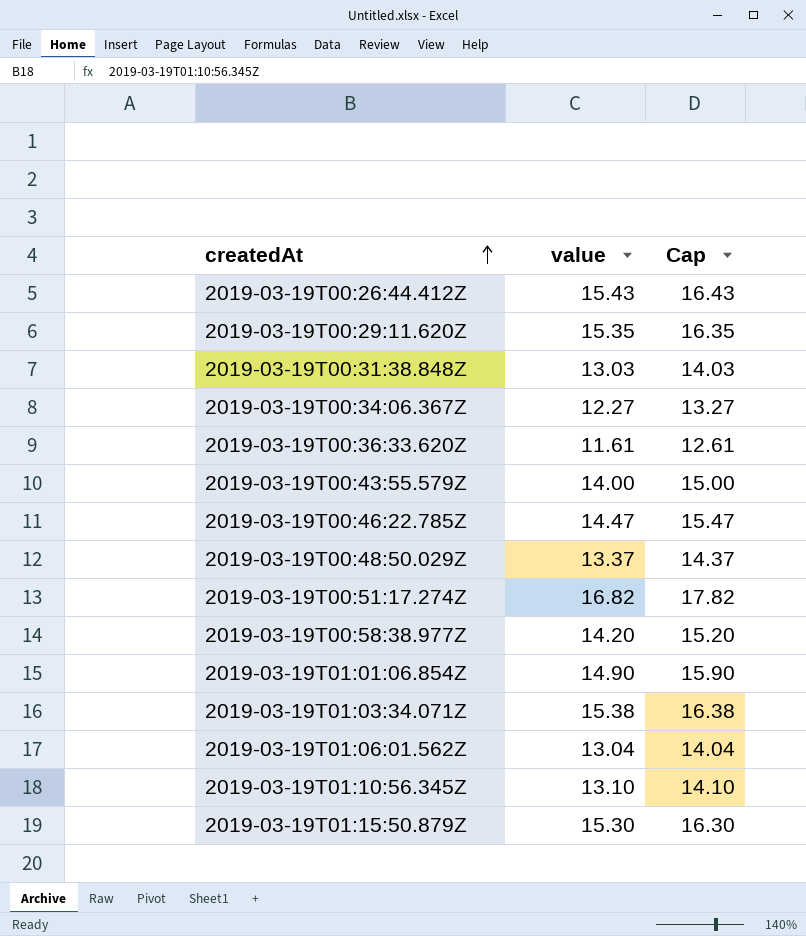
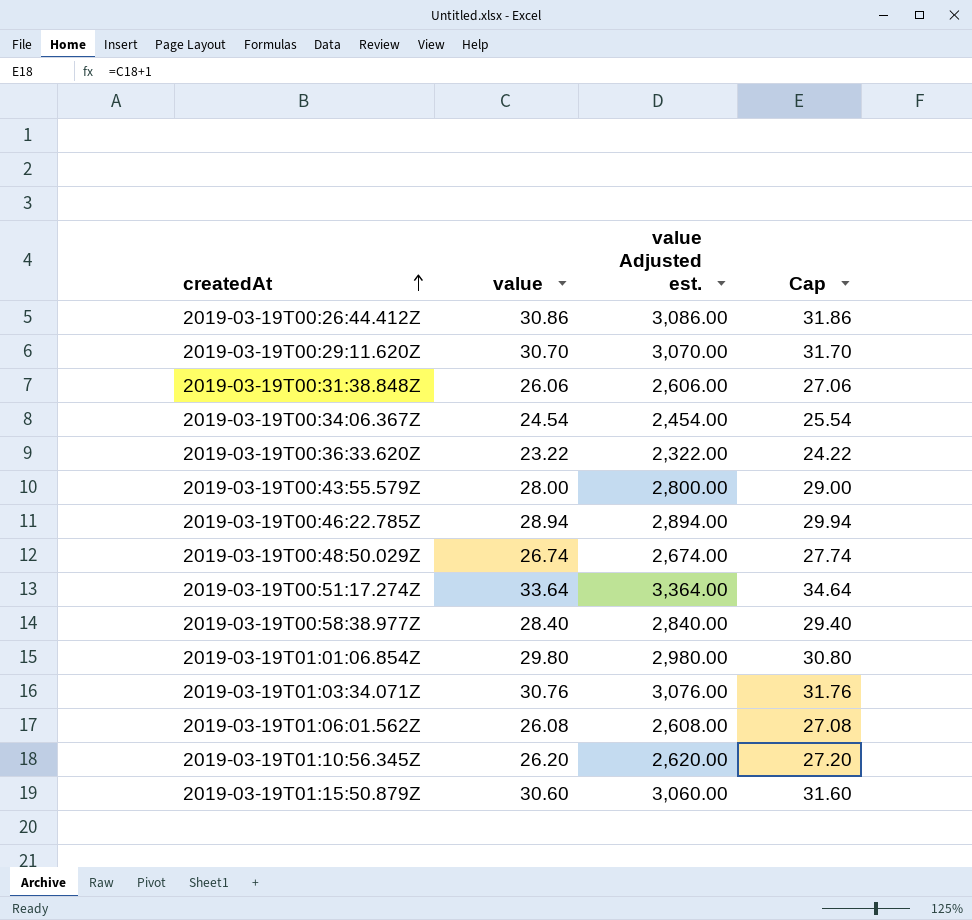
column value Adjusted est. | formula: none -> [value] * 100
2019-03-19T00:26:44.412Z | value: 15.43 -> 30.86
2019-03-19T00:26:44.412Z | Cap: 16.43 -> 31.86
2019-03-19T00:29:11.620Z | value: 15.35 -> 30.70
2019-03-19T00:29:11.620Z | Cap: 16.35 -> 31.70
2019-03-19T00:31:38.848Z | value: 13.03 -> 26.06
2019-03-19T00:31:38.848Z | Cap: 14.03 -> 27.06
2019-03-19T00:34:06.367Z | value: 12.27 -> 24.54
2019-03-19T00:34:06.367Z | Cap: 13.27 -> 25.54
2019-03-19T00:36:33.620Z | value: 11.61 -> 23.22
2019-03-19T00:36:33.620Z | Cap: 12.61 -> 24.22
2019-03-19T00:43:55.579Z | value: 14.00 -> 28.00
2019-03-19T00:43:55.579Z | Cap: 15.00 -> 29.00
2019-03-19T00:46:22.785Z | value: 14.47 -> 28.94
2019-03-19T00:46:22.785Z | Cap: 15.47 -> 29.94
2019-03-19T00:48:50.029Z | value: 13.37 -> 26.74
2019-03-19T00:48:50.029Z | Cap: 14.37 -> 27.74
2019-03-19T00:51:17.274Z | value: 16.82 -> 33.64
2019-03-19T00:51:17.274Z | Cap: 17.82 -> 34.64
2019-03-19T00:58:38.977Z | value: 14.20 -> 28.40
2019-03-19T00:58:38.977Z | Cap: 15.20 -> 29.40
2019-03-19T01:01:06.854Z | value: 14.90 -> 29.80
2019-03-19T01:01:06.854Z | Cap: 15.90 -> 30.80
2019-03-19T01:03:34.071Z | value: 15.38 -> 30.76
2019-03-19T01:03:34.071Z | Cap: 16.38 -> 31.76
2019-03-19T01:06:01.562Z | value: 13.04 -> 26.08
2019-03-19T01:06:01.562Z | Cap: 14.04 -> 27.08
2019-03-19T01:10:56.345Z | value: 13.10 -> 26.20
2019-03-19T01:10:56.345Z | Cap: 14.10 -> 27.20
2019-03-19T01:15:50.879Z | value: 15.30 -> 30.60
2019-03-19T01:15:50.879Z | Cap: 16.30 -> 31.60

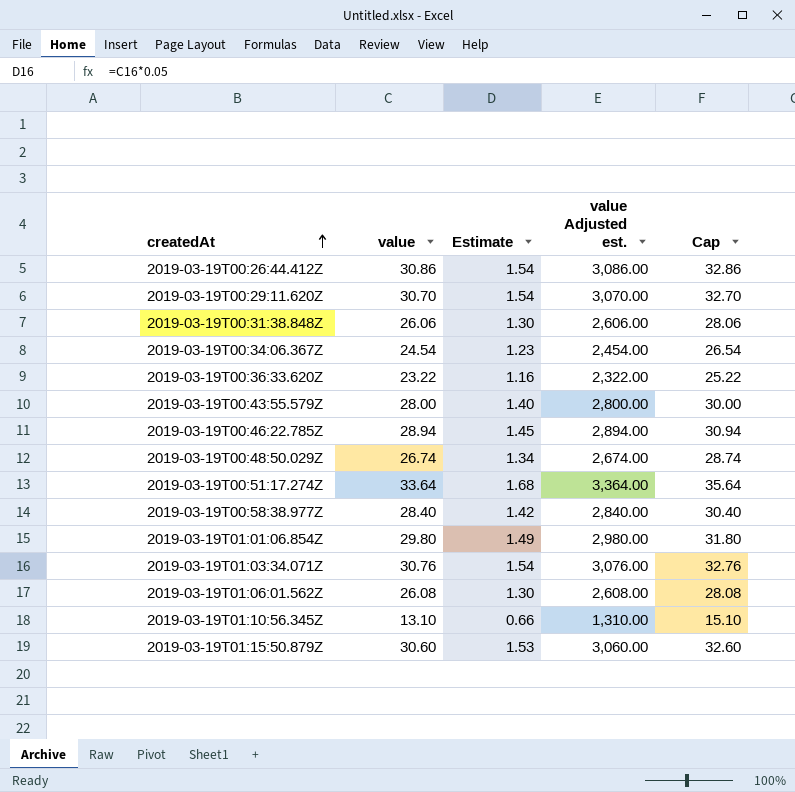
column Estimate | formula: none -> [value] * 0.05
column Cap | formula: [value] + 1 -> [value] + 2
2019-03-19T01:10:56.345Z | value: 26.20 -> 13.10
2019-03-19T01:10:56.345Z | value Adjusted est.: 2,620.00 -> 1,310.00

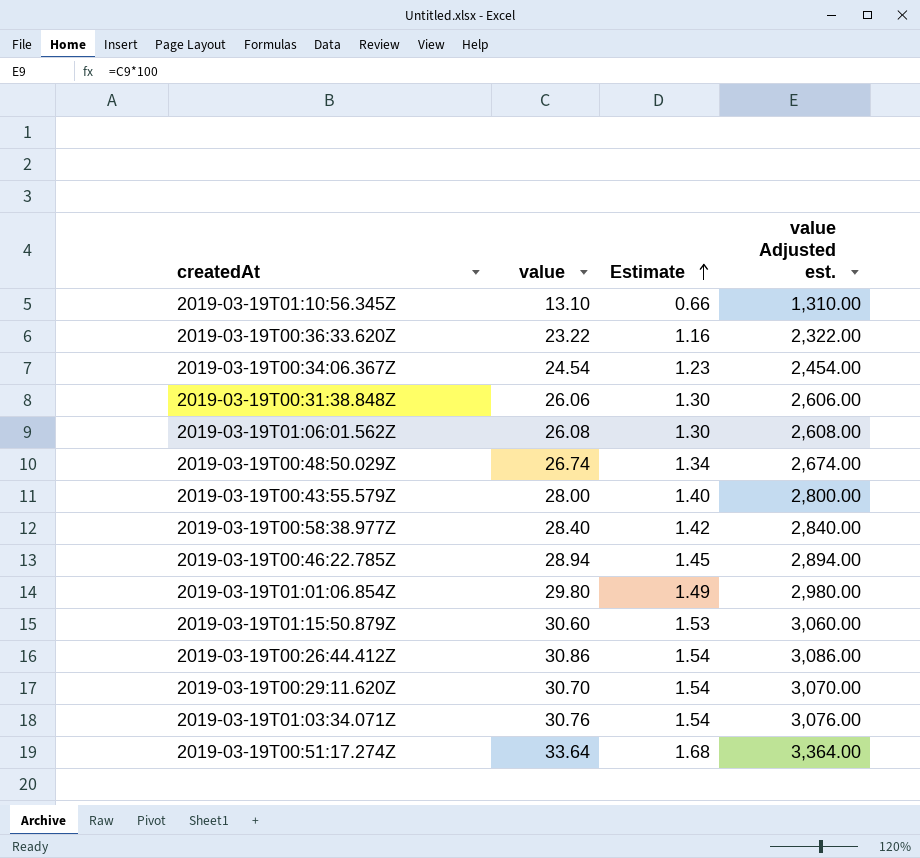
row order: createdAt ascending -> Estimate ascending
column Cap | formula: [value] + 2 -> none

